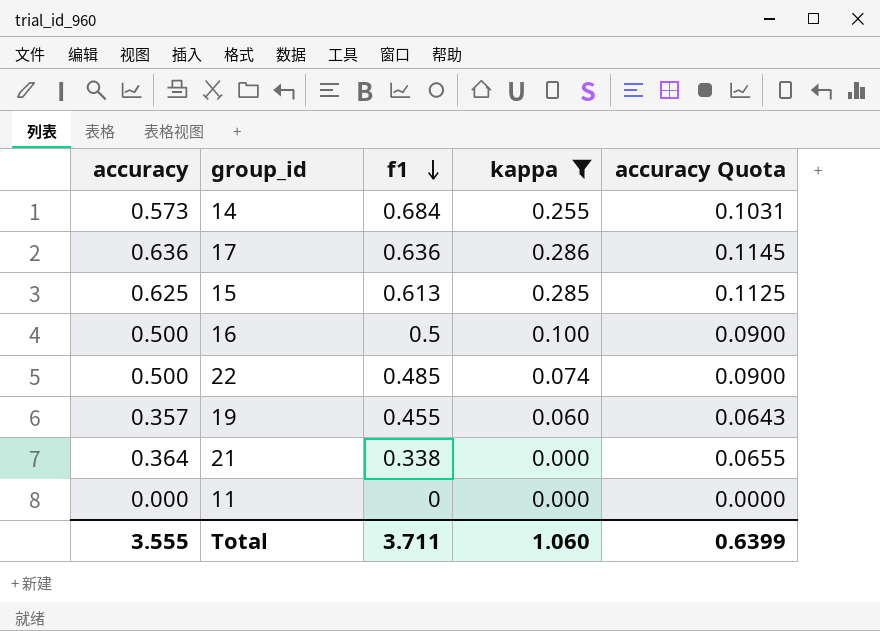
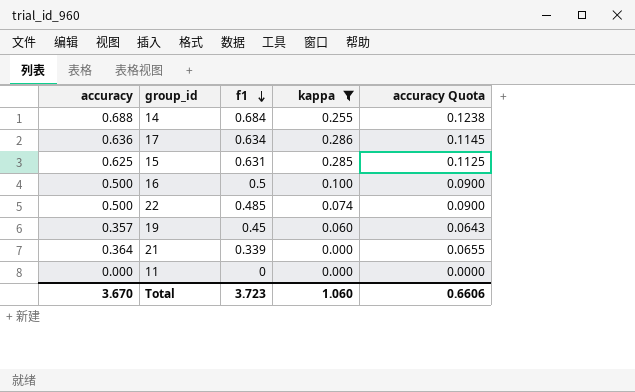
14 | accuracy: 0.573 -> 0.688
14 | accuracy Quota: 0.1031 -> 0.1238
17 | f1: 0.636 -> 0.634
15 | f1: 0.613 -> 0.631
19 | f1: 0.455 -> 0.45
21 | f1: 0.338 -> 0.339
Total | accuracy: 3.555 -> 3.670
Total | f1: 3.711 -> 3.723
Total | accuracy Quota: 0.6399 -> 0.6606

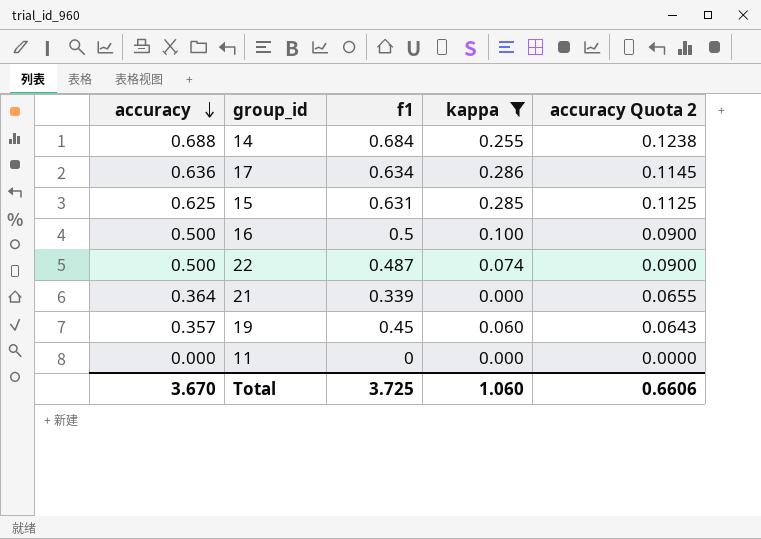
row order: f1 descending -> accuracy descending
column name: accuracy Quota -> accuracy Quota 2
22 | f1: 0.485 -> 0.487
Total | f1: 3.723 -> 3.725

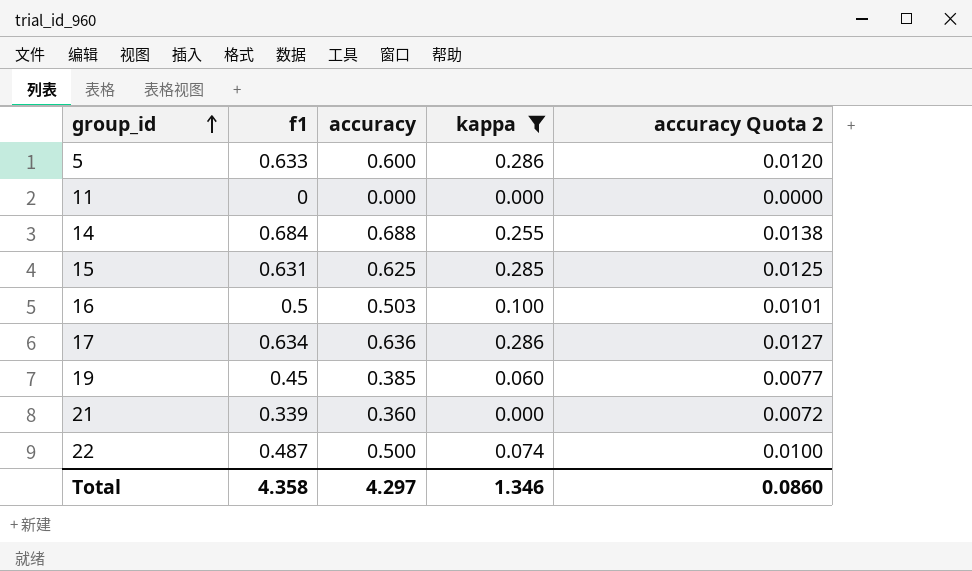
row order: accuracy descending -> group_id ascending
column accuracy | position: 1 -> 3
column accuracy Quota 2 | formula: [accuracy] * 0.18 -> [accuracy] * 0.02
row 5: none -> 0.633 | 0.600 | 0.286 | 0.0120
16 | accuracy: 0.500 -> 0.503
19 | accuracy: 0.357 -> 0.385
21 | accuracy: 0.364 -> 0.360
Total | f1: 3.725 -> 4.358
Total | accuracy: 3.670 -> 4.297
Total | kappa: 1.060 -> 1.346
Total | accuracy Quota 2: 0.6606 -> 0.0860

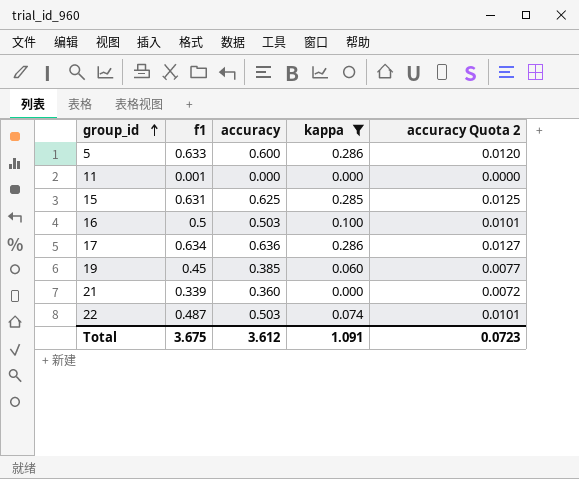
row 14: 0.684 | 0.688 | 0.255 | 0.0138 -> none
11 | f1: 0 -> 0.001
22 | accuracy: 0.500 -> 0.503
22 | accuracy Quota 2: 0.0100 -> 0.0101
Total | f1: 4.358 -> 3.675
Total | accuracy: 4.297 -> 3.612
Total | kappa: 1.346 -> 1.091
Total | accuracy Quota 2: 0.0860 -> 0.0723

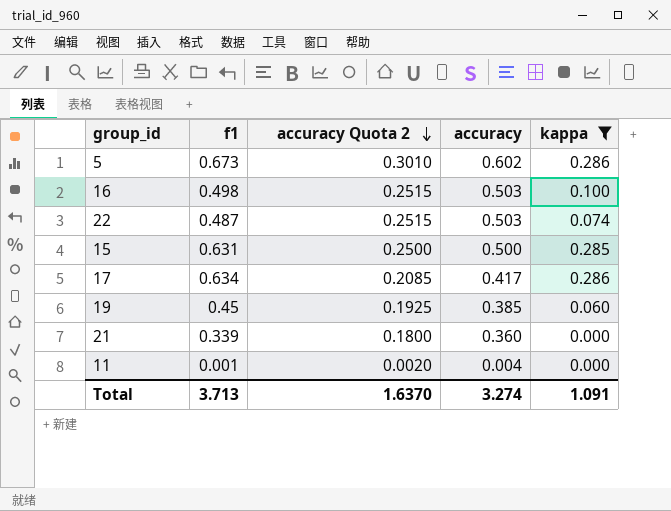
row order: group_id ascending -> accuracy Quota 2 descending
column accuracy Quota 2 | formula: [accuracy] * 0.02 -> [accuracy] * 0.5
column accuracy Quota 2 | position: 5 -> 3
5 | f1: 0.633 -> 0.673
5 | accuracy: 0.600 -> 0.602
16 | f1: 0.5 -> 0.498
15 | accuracy: 0.625 -> 0.500
17 | accuracy: 0.636 -> 0.417
11 | accuracy: 0.000 -> 0.004
Total | f1: 3.675 -> 3.713
Total | accuracy Quota 2: 0.0723 -> 1.6370
Total | accuracy: 3.612 -> 3.274

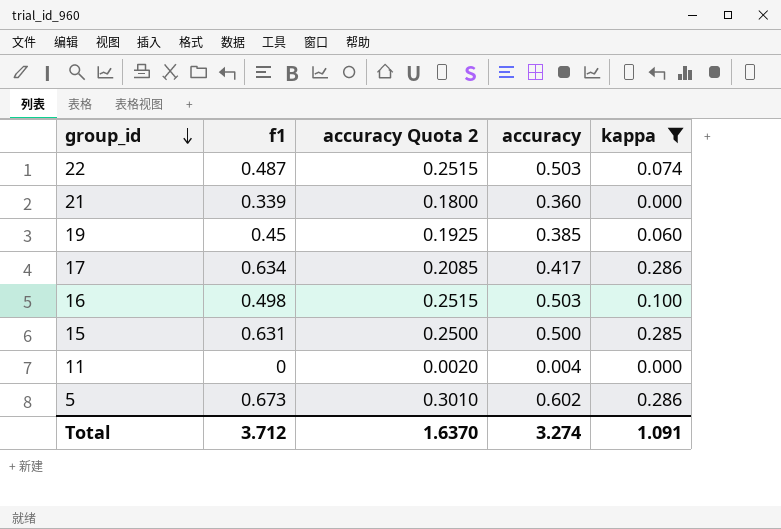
row order: accuracy Quota 2 descending -> group_id descending
11 | f1: 0.001 -> 0
Total | f1: 3.713 -> 3.712

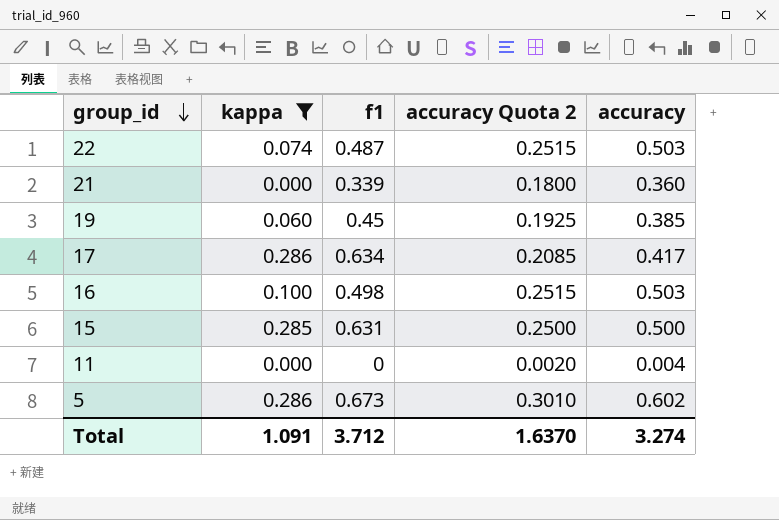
column kappa | position: 5 -> 2

